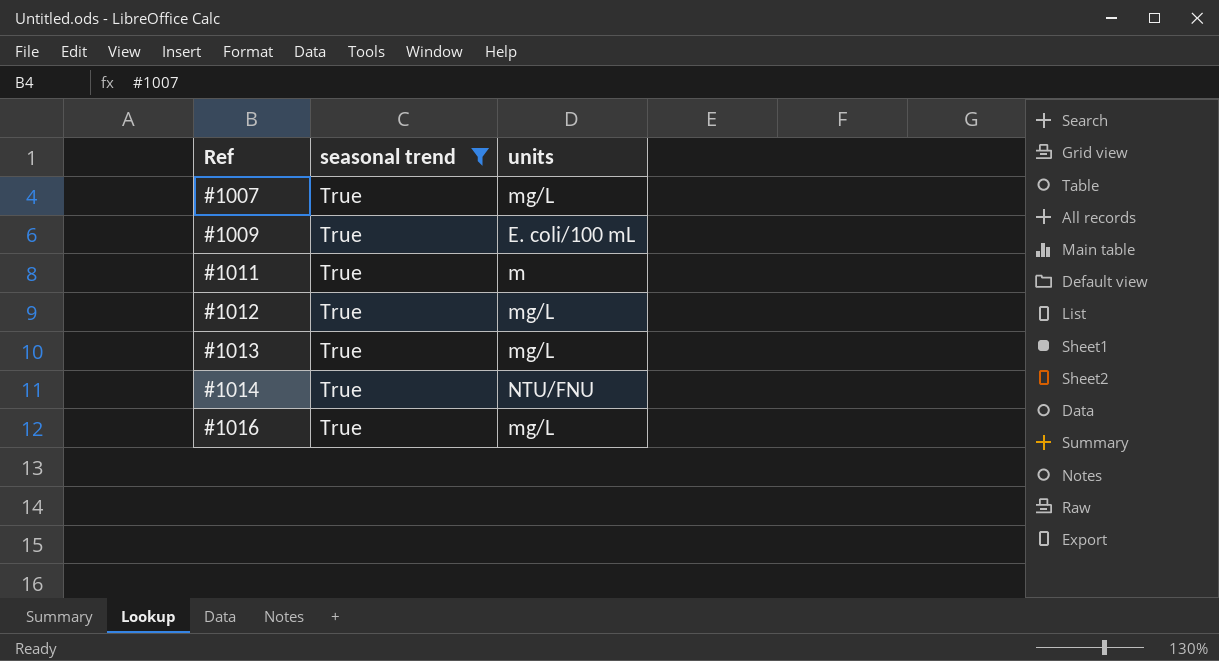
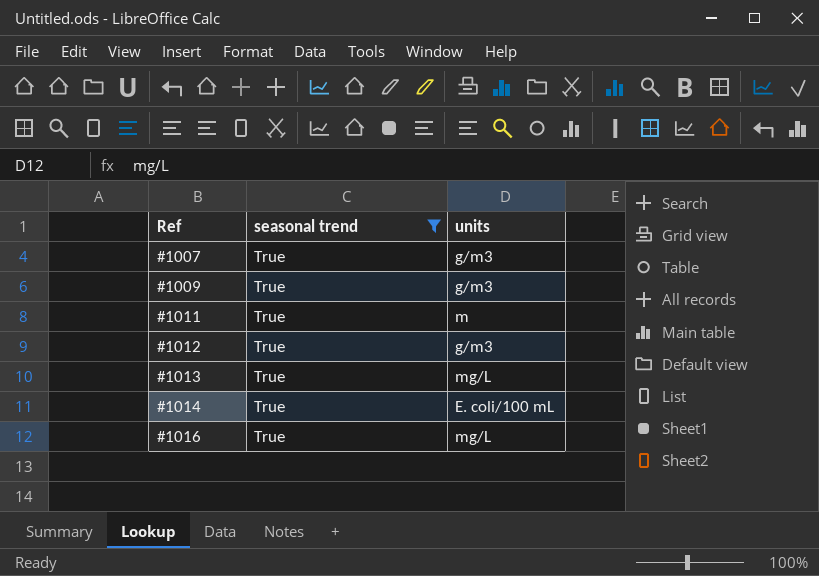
#1007 | units: mg/L -> g/m3
#1009 | units: E. coli/100 mL -> g/m3
#1012 | units: mg/L -> g/m3
#1014 | units: NTU/FNU -> E. coli/100 mL

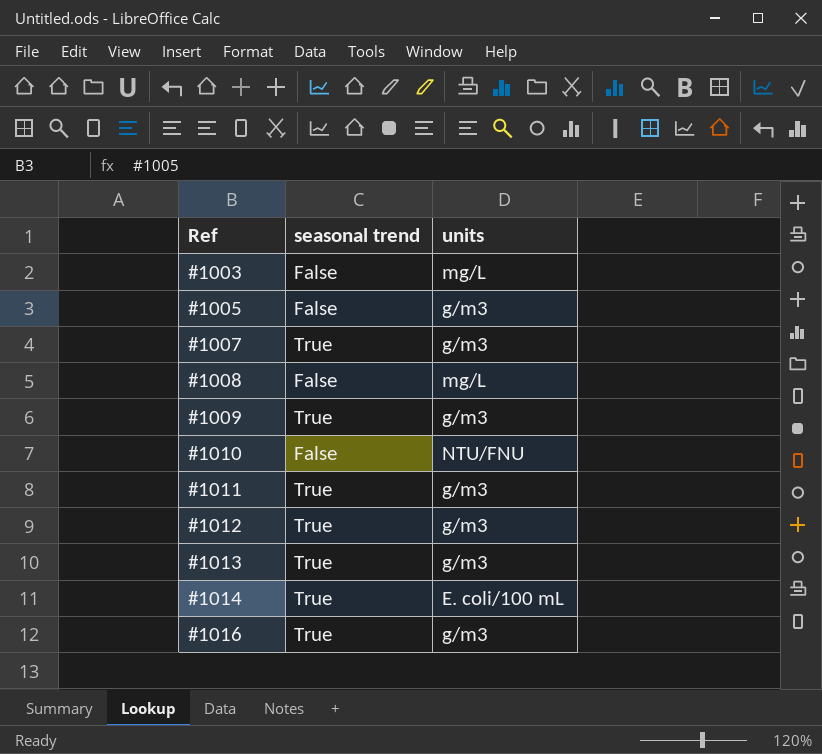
filter: seasonal trend = True -> none
#1011 | units: m -> g/m3
#1013 | units: mg/L -> g/m3
#1016 | units: mg/L -> g/m3

